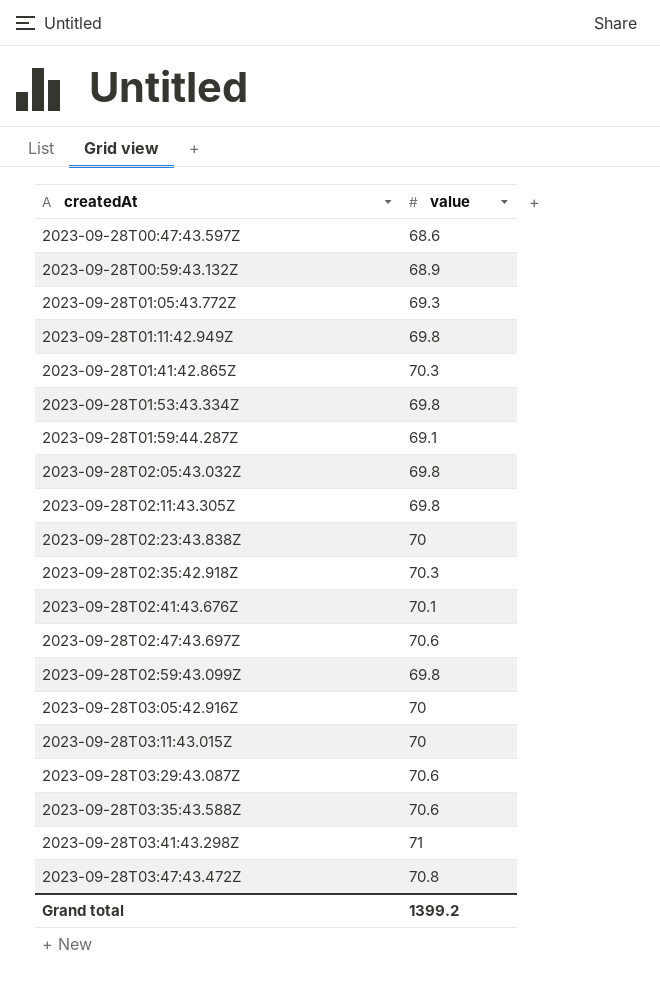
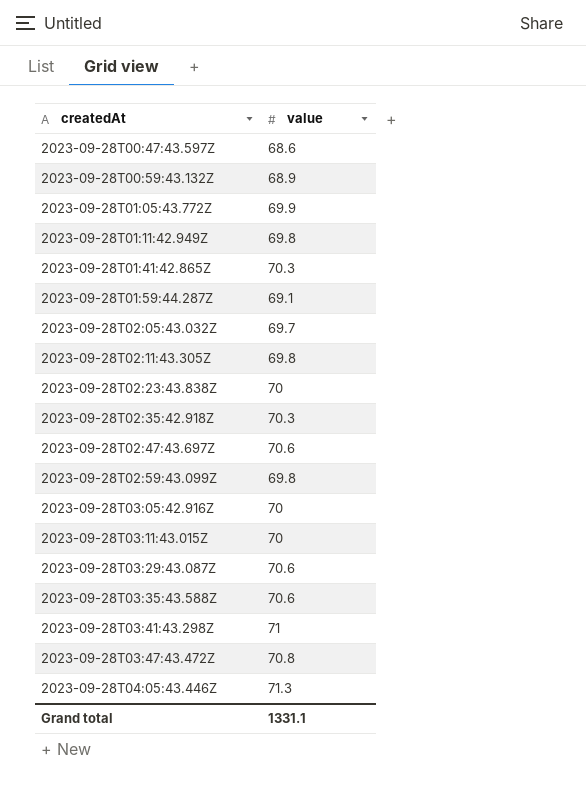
row 2023-09-28T01:53:43.334Z: 69.8 -> none
row 2023-09-28T02:41:43.676Z: 70.1 -> none
2023-09-28T01:05:43.772Z | value: 69.3 -> 69.9
2023-09-28T02:05:43.032Z | value: 69.8 -> 69.7
row 2023-09-28T04:05:43.446Z: none -> 71.3
Grand total | value: 1399.2 -> 1331.1

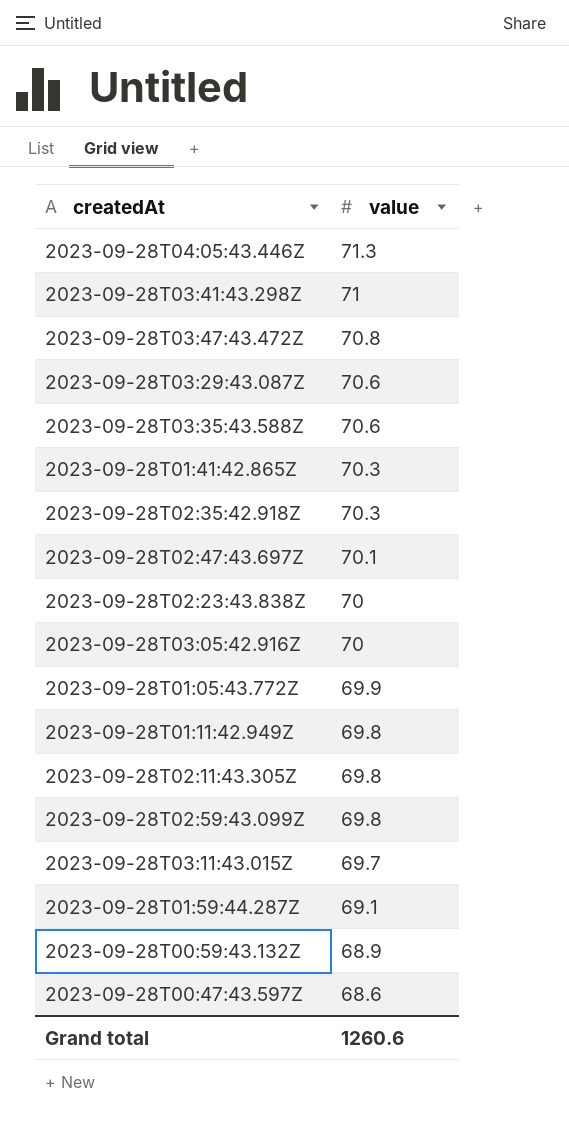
row order: createdAt ascending -> value descending
row 2023-09-28T02:05:43.032Z: 69.7 -> none
2023-09-28T02:47:43.697Z | value: 70.6 -> 70.1
2023-09-28T03:11:43.015Z | value: 70 -> 69.7
Grand total | value: 1331.1 -> 1260.6

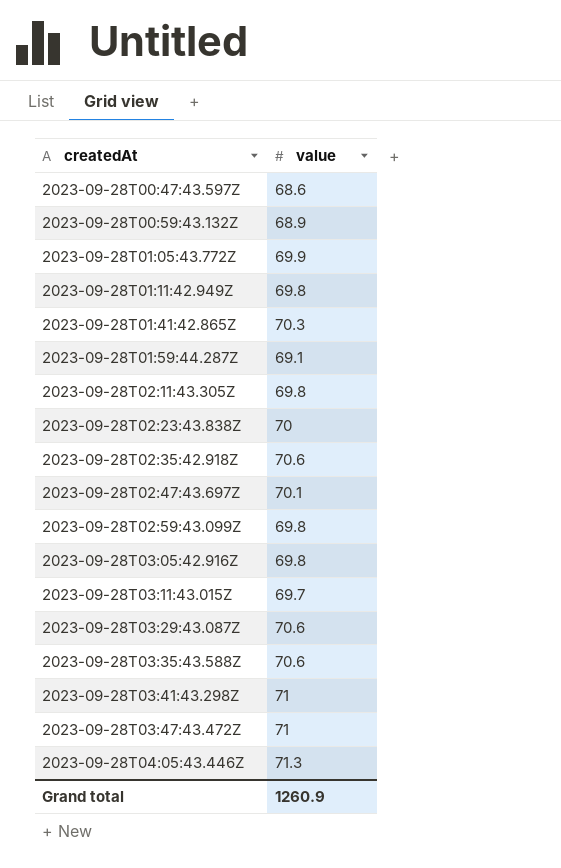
row order: value descending -> createdAt ascending
2023-09-28T02:35:42.918Z | value: 70.3 -> 70.6
2023-09-28T03:05:42.916Z | value: 70 -> 69.8
2023-09-28T03:47:43.472Z | value: 70.8 -> 71
Grand total | value: 1260.6 -> 1260.9

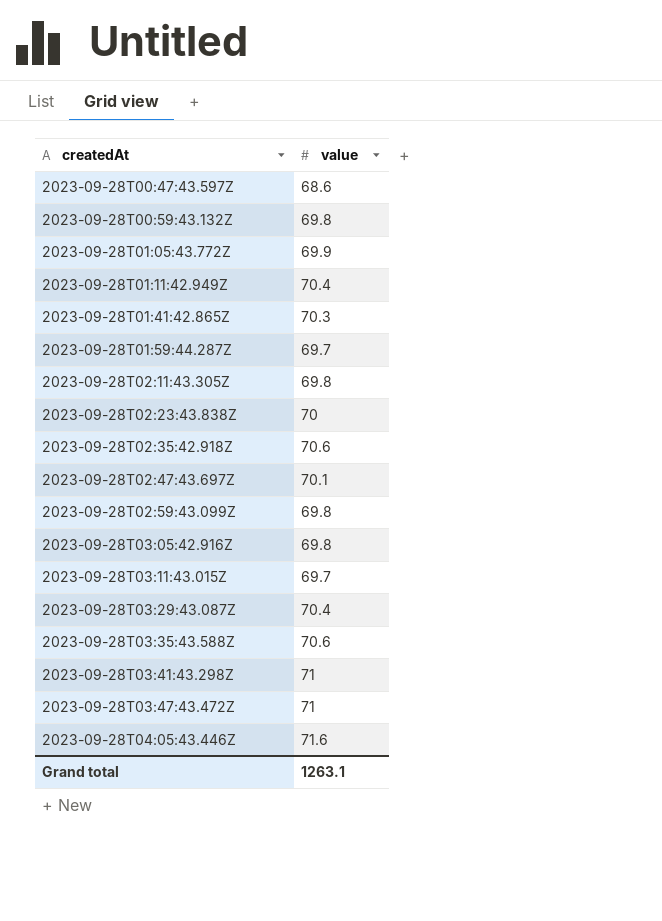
2023-09-28T00:59:43.132Z | value: 68.9 -> 69.8
2023-09-28T01:11:42.949Z | value: 69.8 -> 70.4
2023-09-28T01:59:44.287Z | value: 69.1 -> 69.7
2023-09-28T03:29:43.087Z | value: 70.6 -> 70.4
2023-09-28T04:05:43.446Z | value: 71.3 -> 71.6
Grand total | value: 1260.9 -> 1263.1

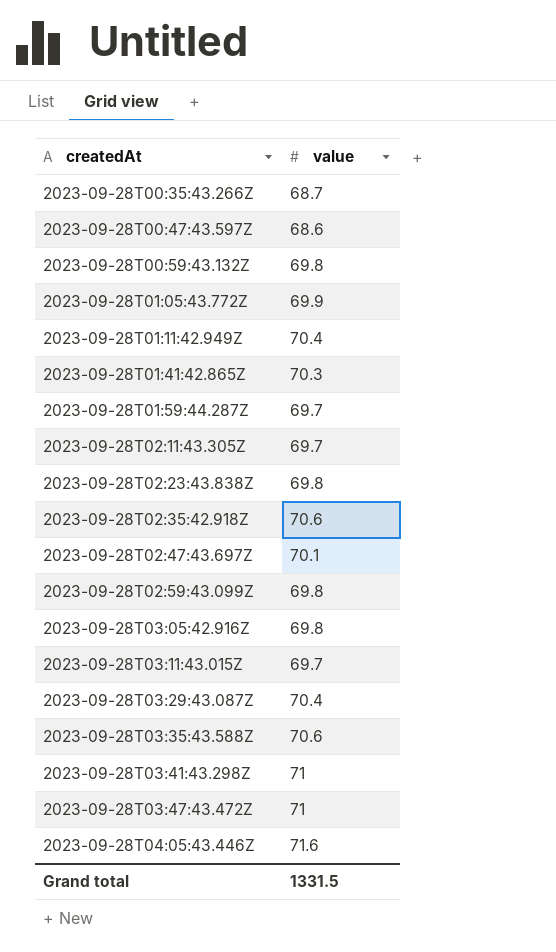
row 2023-09-28T00:35:43.266Z: none -> 68.7
2023-09-28T02:11:43.305Z | value: 69.8 -> 69.7
2023-09-28T02:23:43.838Z | value: 70 -> 69.8
Grand total | value: 1263.1 -> 1331.5

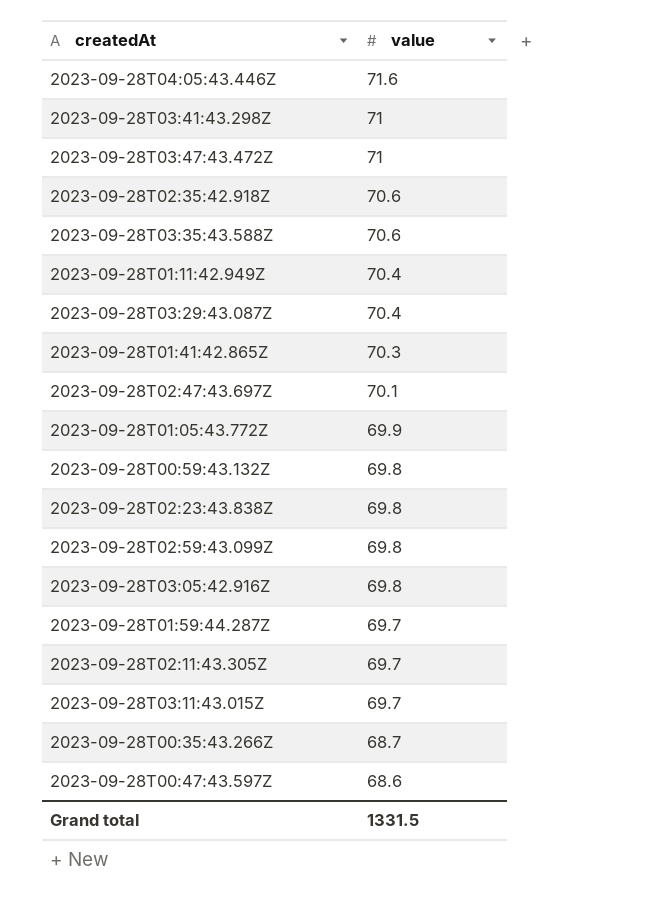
row order: createdAt ascending -> value descending

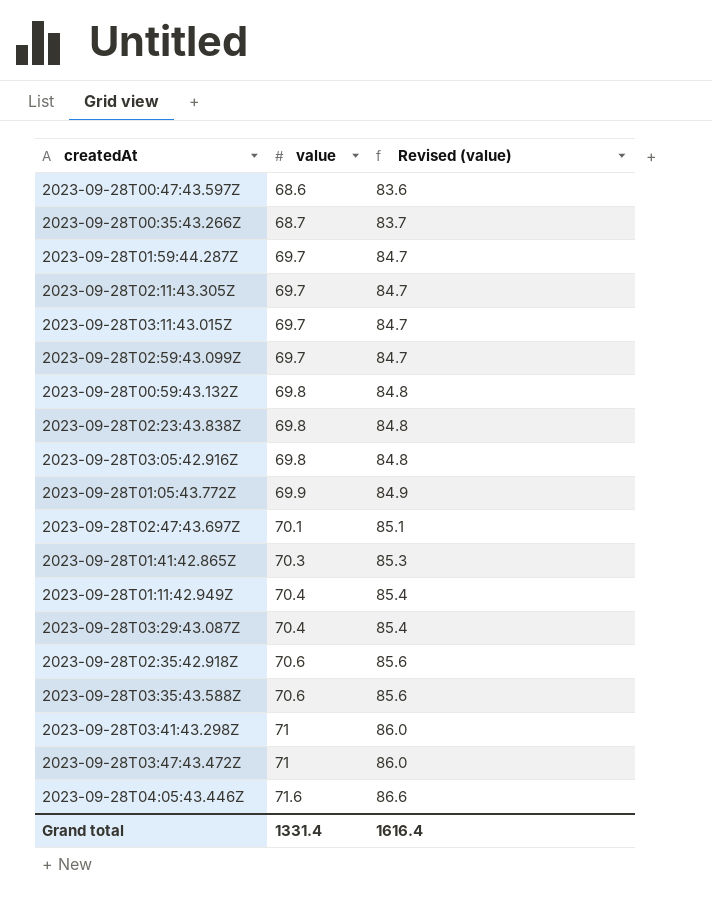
row order: value descending -> value ascending
column Revised (value) | formula: none -> [value] + 15
2023-09-28T02:59:43.099Z | value: 69.8 -> 69.7
Grand total | value: 1331.5 -> 1331.4

